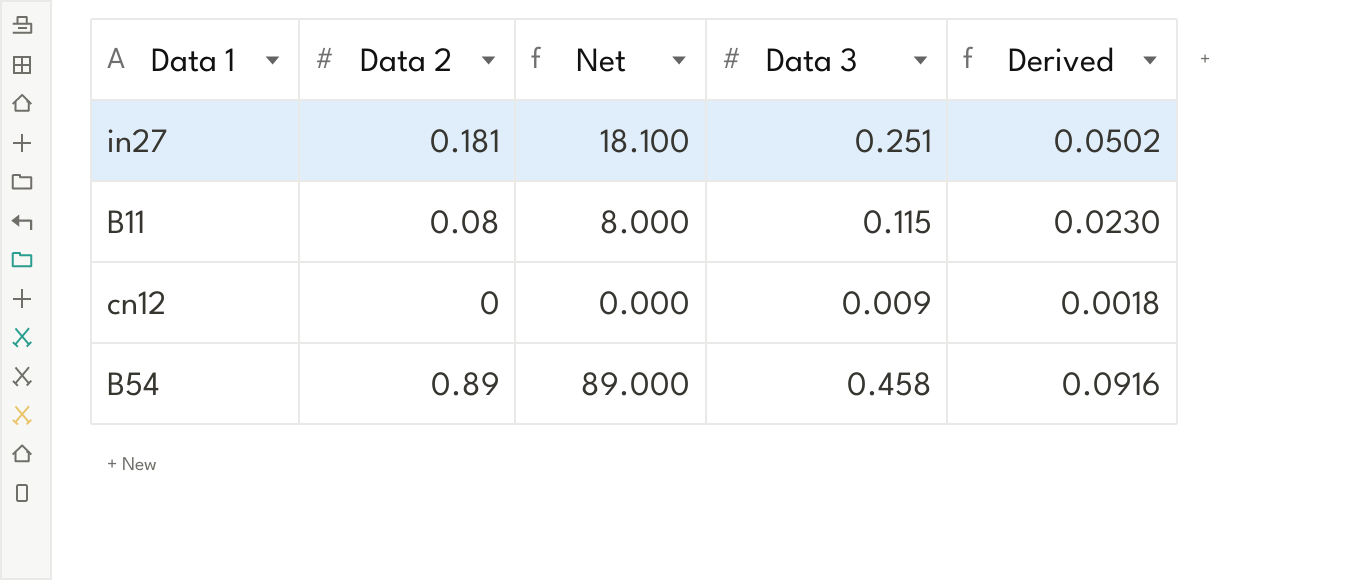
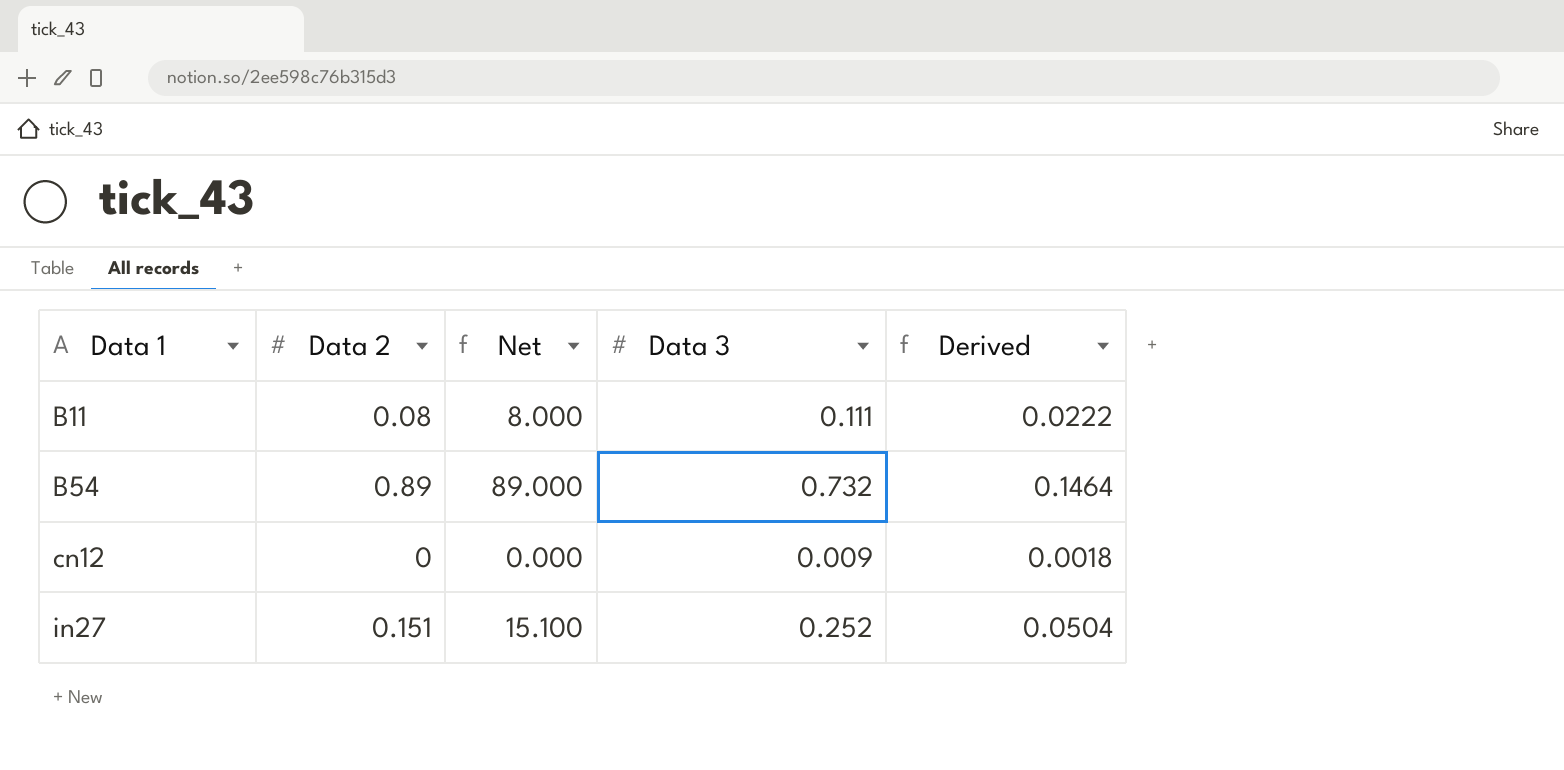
row order: none -> Data 1 ascending
B11 | Data 3: 0.115 -> 0.111
B11 | Derived: 0.0230 -> 0.0222
B54 | Data 3: 0.458 -> 0.732
B54 | Derived: 0.0916 -> 0.1464
in27 | Data 2: 0.181 -> 0.151
in27 | Net: 18.100 -> 15.100
in27 | Data 3: 0.251 -> 0.252
in27 | Derived: 0.0502 -> 0.0504

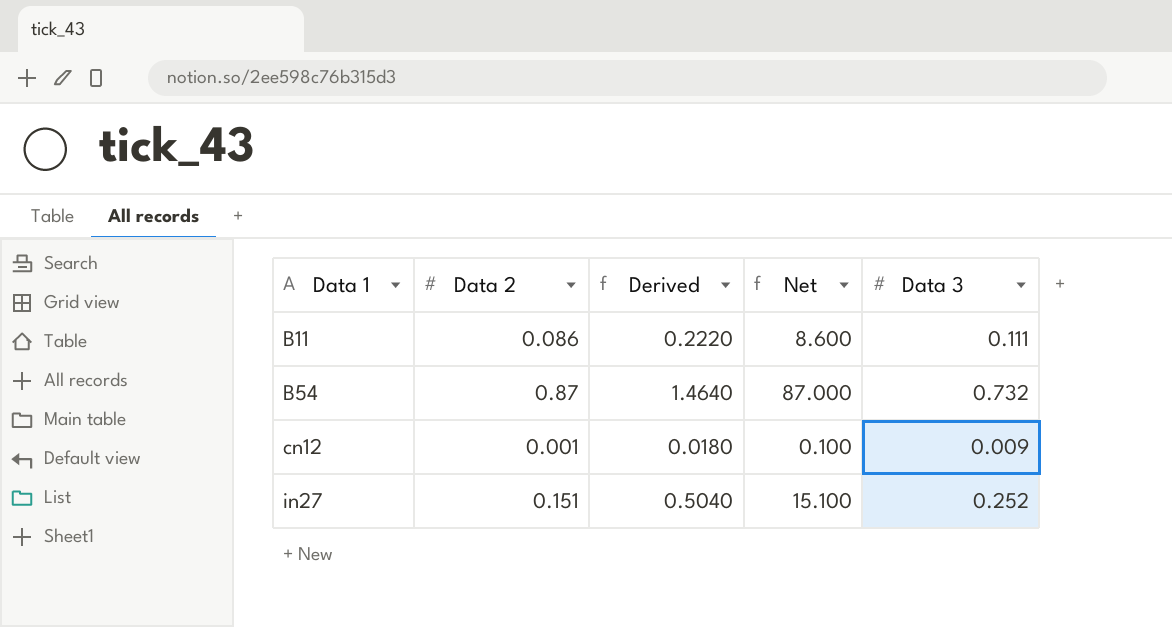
column Derived | formula: [Data 3] * 0.2 -> [Data 3] * 2
column Derived | position: 5 -> 3
B11 | Data 2: 0.08 -> 0.086
B11 | Net: 8.000 -> 8.600
B54 | Data 2: 0.89 -> 0.87
B54 | Net: 89.000 -> 87.000
cn12 | Data 2: 0 -> 0.001
cn12 | Net: 0.000 -> 0.100

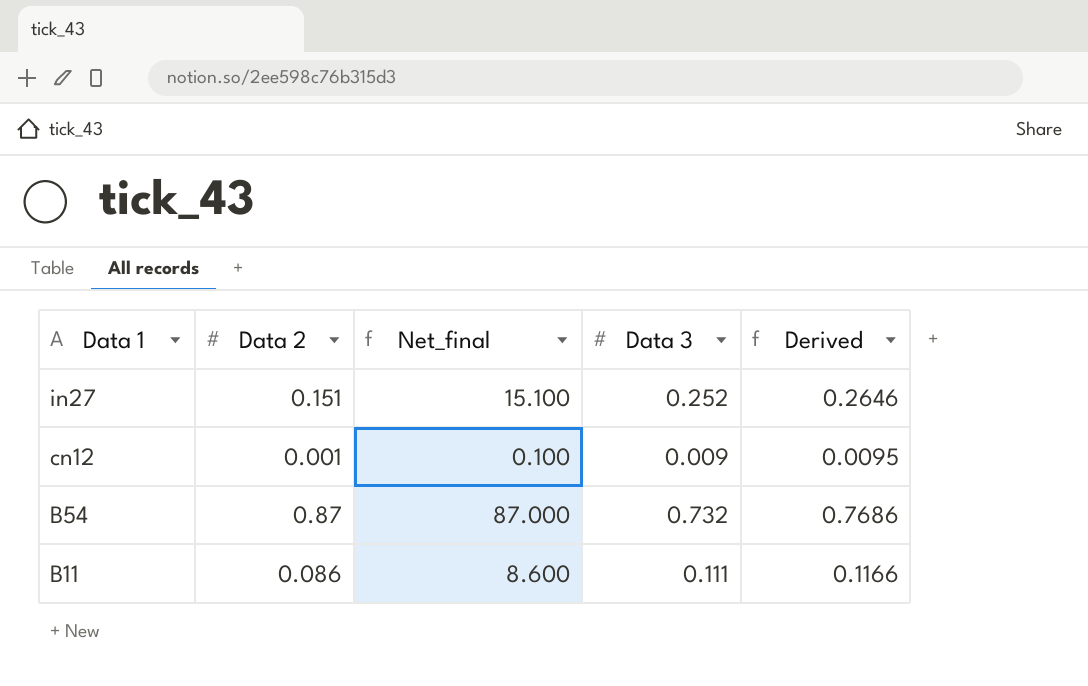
row order: Data 1 ascending -> Data 1 descending
column name: Net -> Net_final
column Derived | formula: [Data 3] * 2 -> [Data 3] * 1.05
column Derived | position: 3 -> 5

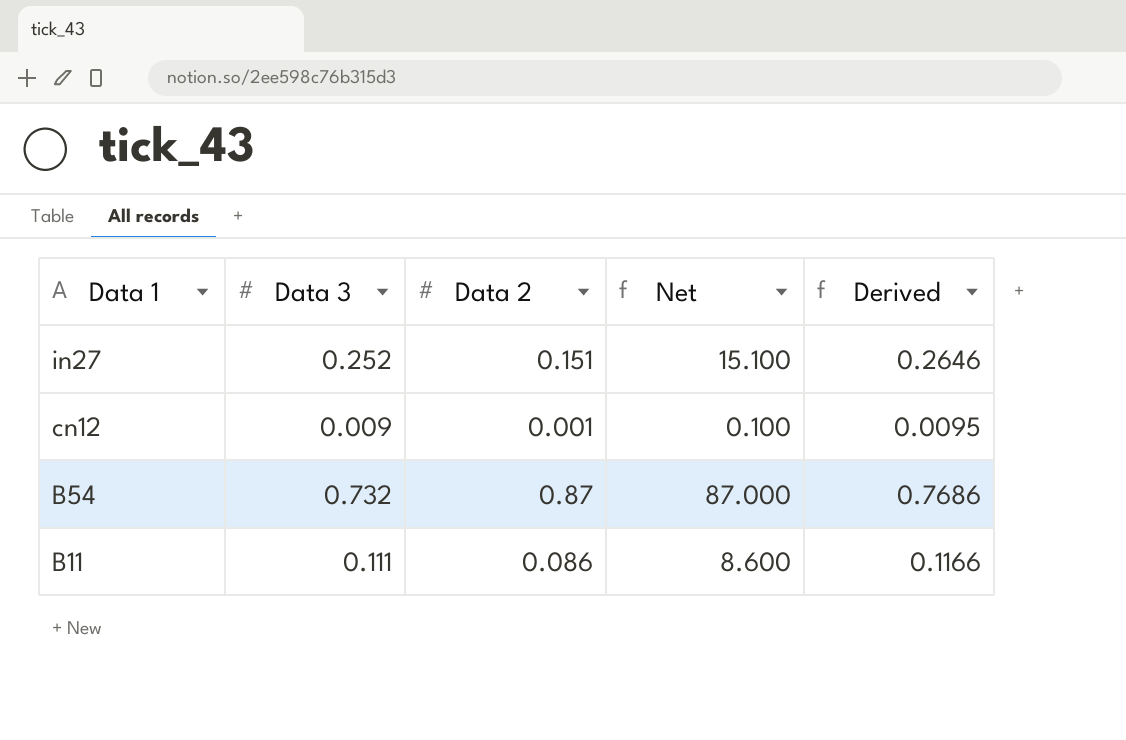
column Data 3 | position: 4 -> 2
column name: Net_final -> Net

